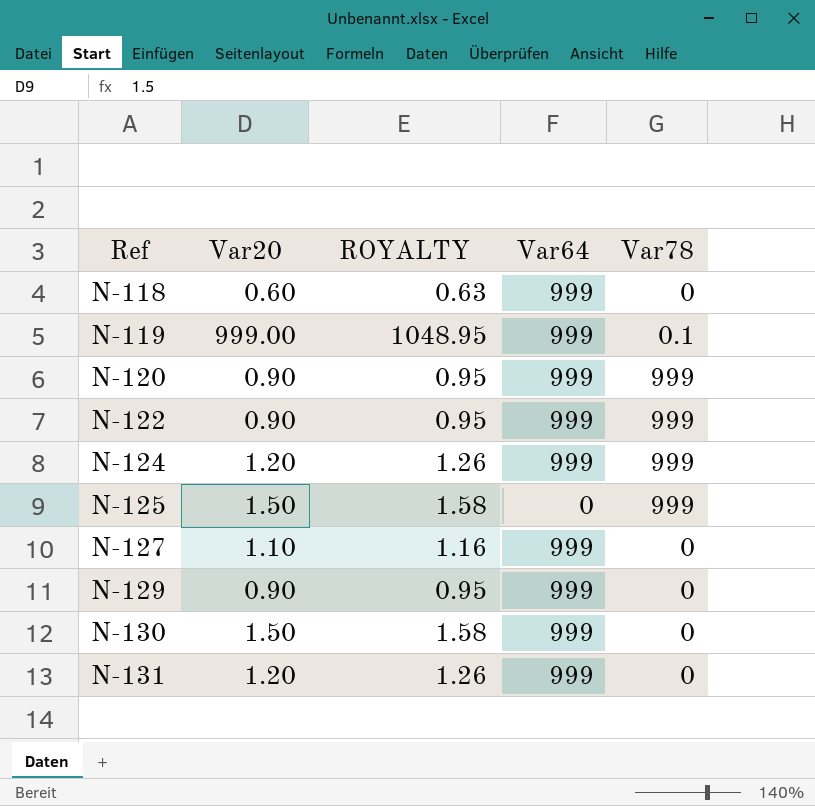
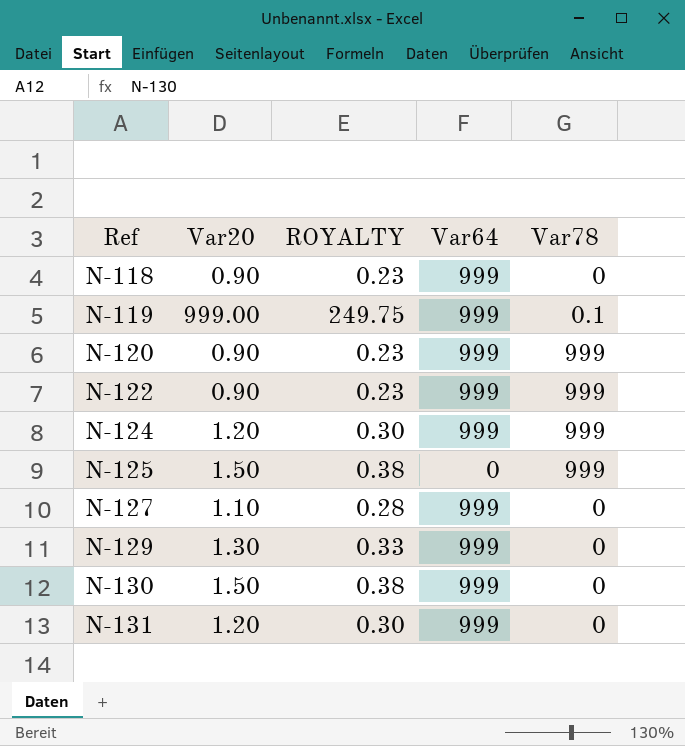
column ROYALTY | formula: [Var20] * 1.05 -> [Var20] * 0.25
N-118 | Var20: 0.60 -> 0.90
N-129 | Var20: 0.90 -> 1.30

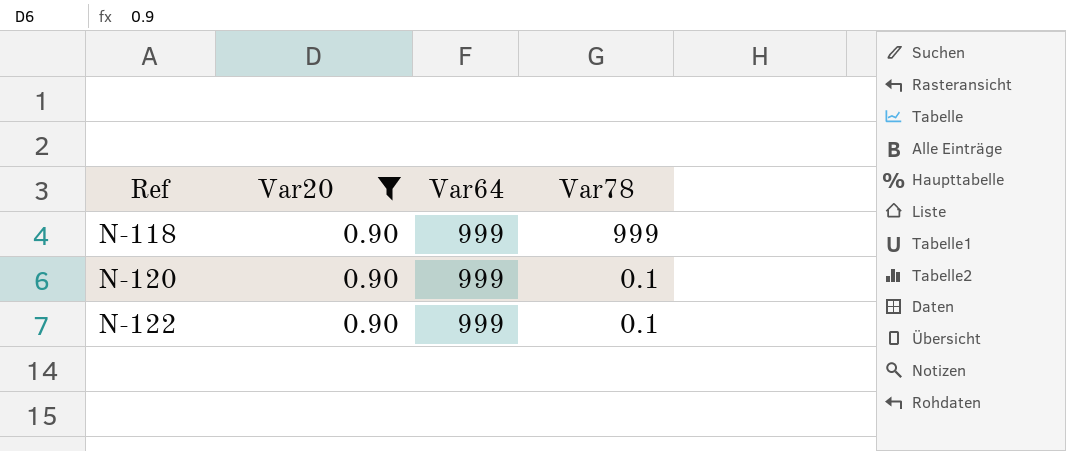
filter: none -> Var20 = 0.90
column ROYALTY | formula: [Var20] * 0.25 -> none
N-118 | Var78: 0 -> 999
N-120 | Var78: 999 -> 0.1
N-122 | Var78: 999 -> 0.1

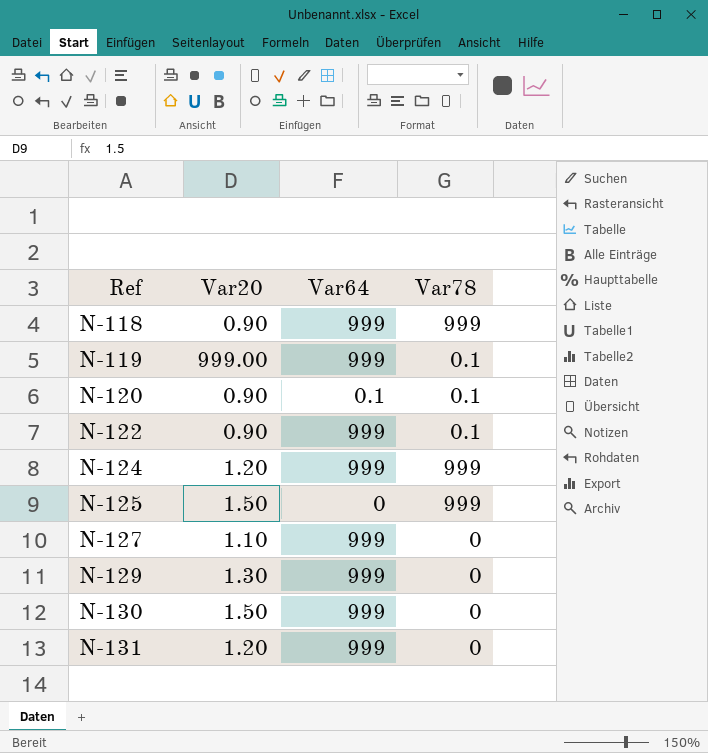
filter: Var20 = 0.90 -> none
N-120 | Var64: 999 -> 0.1

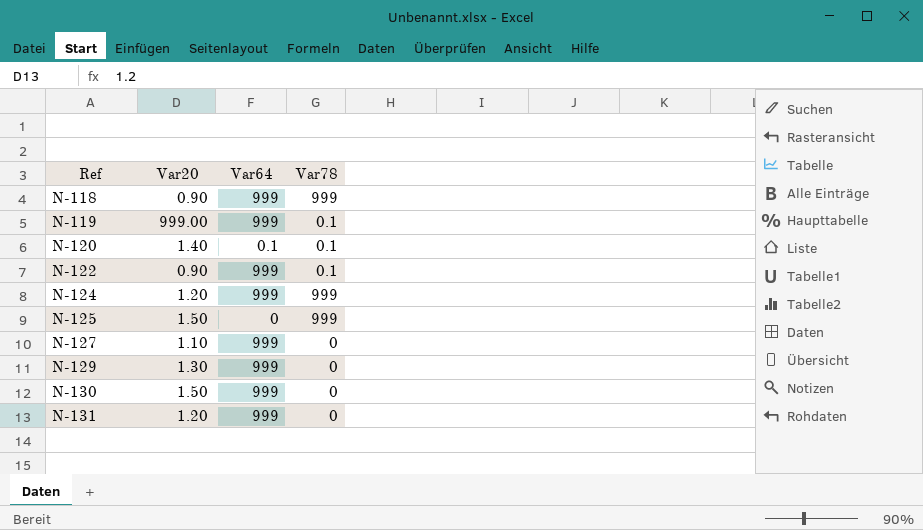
N-120 | Var20: 0.90 -> 1.40

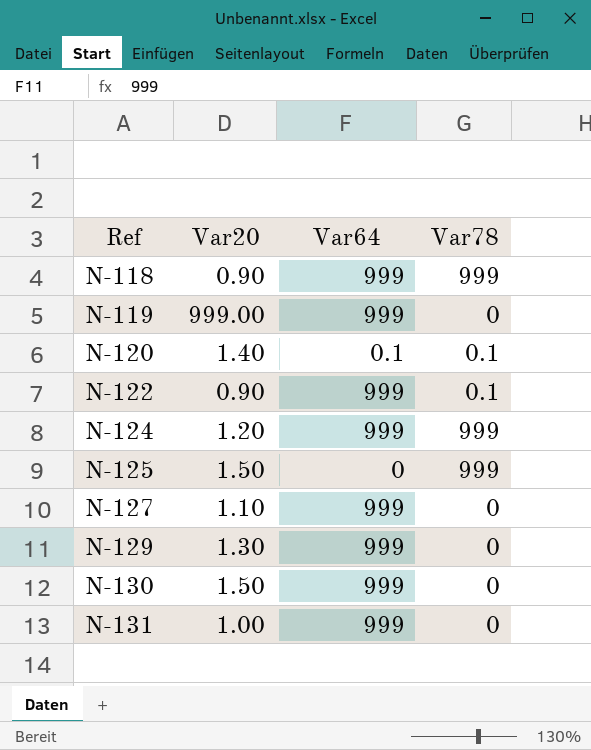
N-119 | Var78: 0.1 -> 0
N-131 | Var20: 1.20 -> 1.00

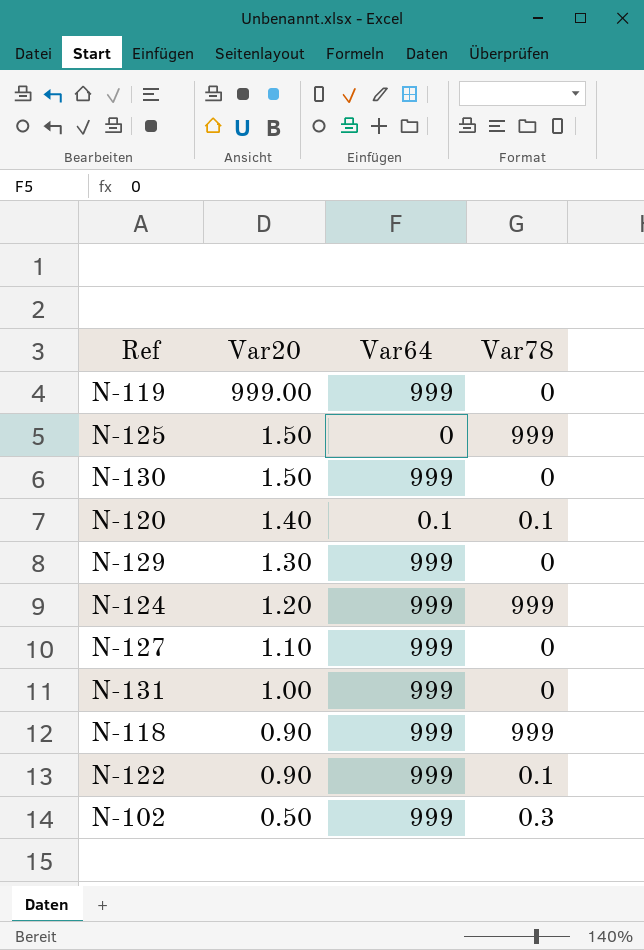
row order: Ref ascending -> Var20 descending
row N-102: none -> 0.50 | 999 | 0.3

